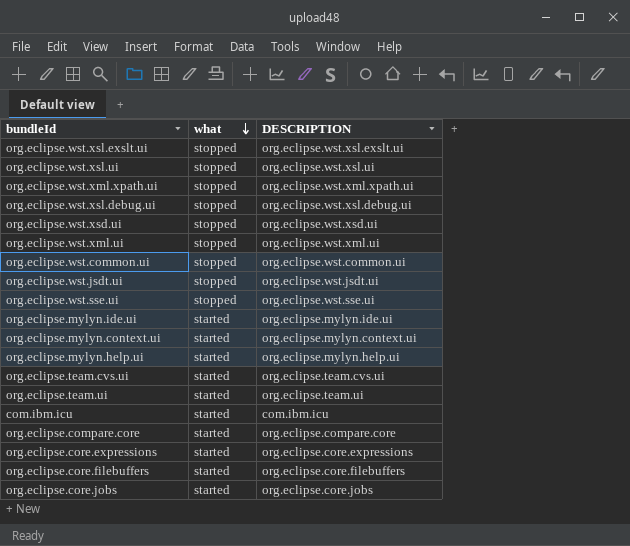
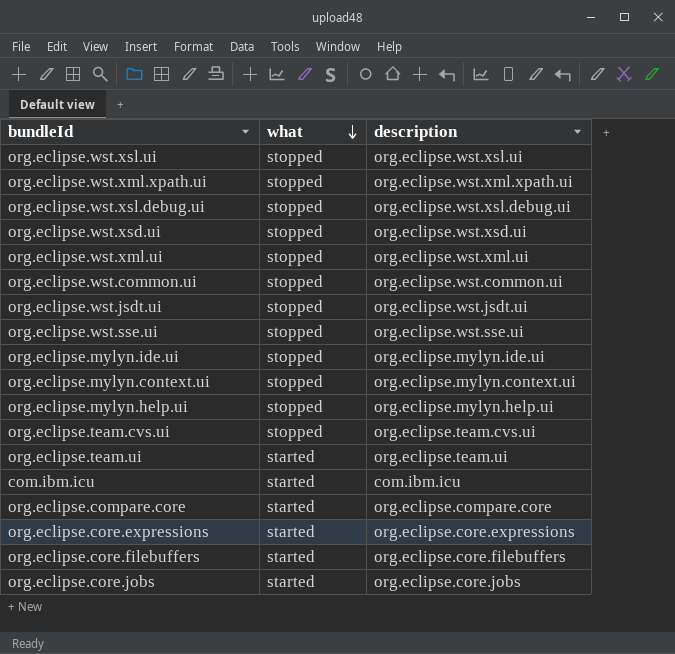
column name: DESCRIPTION -> description
row org.eclipse.wst.xsl.exslt.ui: stopped | org.eclipse.wst.xsl.exslt.ui -> none
org.eclipse.mylyn.ide.ui | what: started -> stopped
org.eclipse.mylyn.context.ui | what: started -> stopped
org.eclipse.mylyn.help.ui | what: started -> stopped
org.eclipse.team.cvs.ui | what: started -> stopped

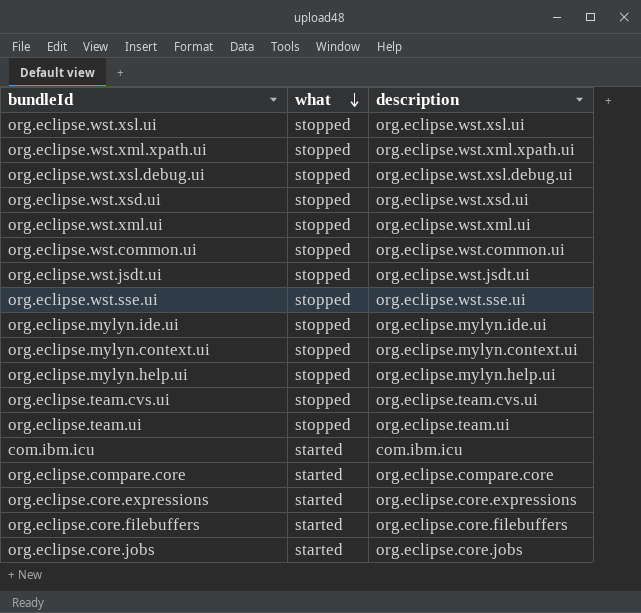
org.eclipse.team.ui | what: started -> stopped

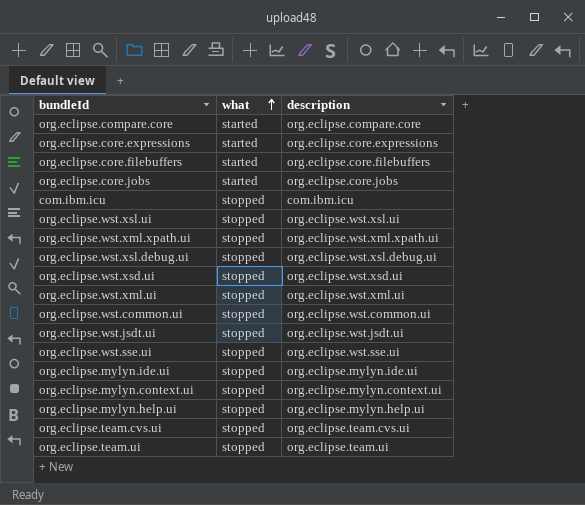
row order: what descending -> what ascending
com.ibm.icu | what: started -> stopped

